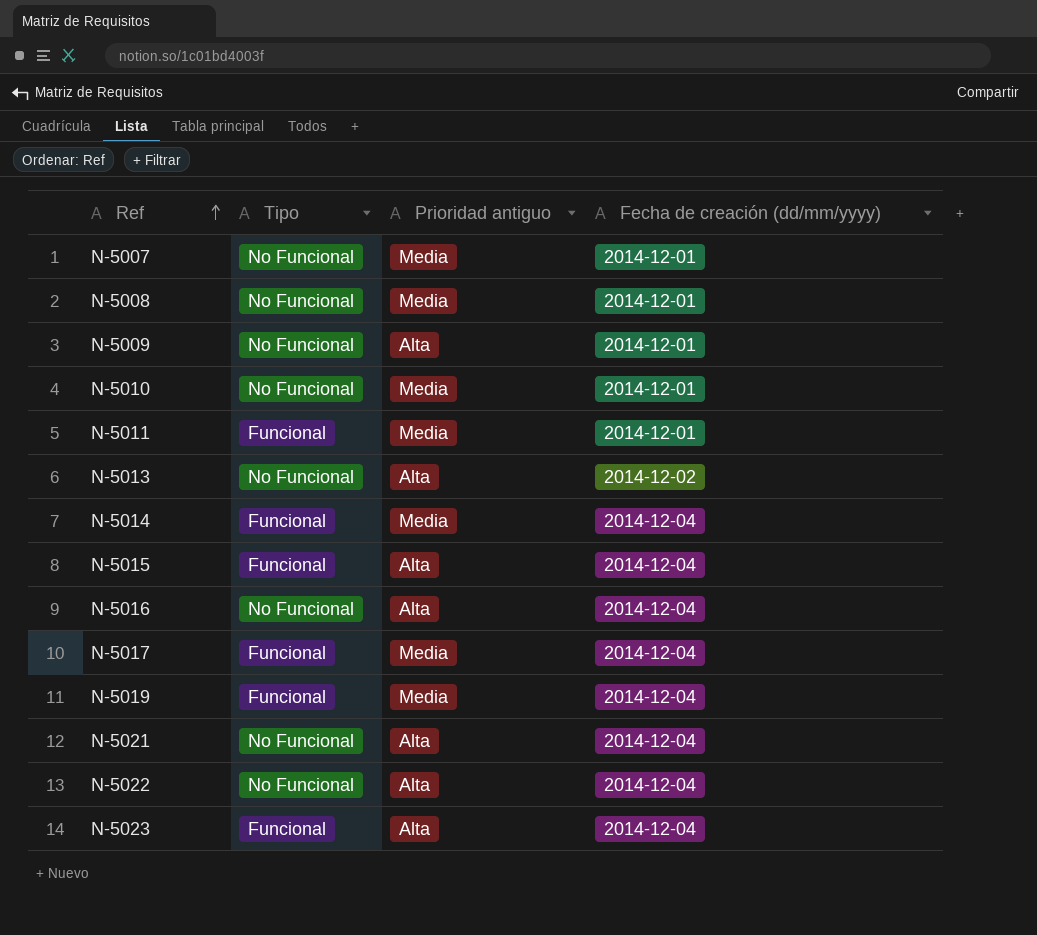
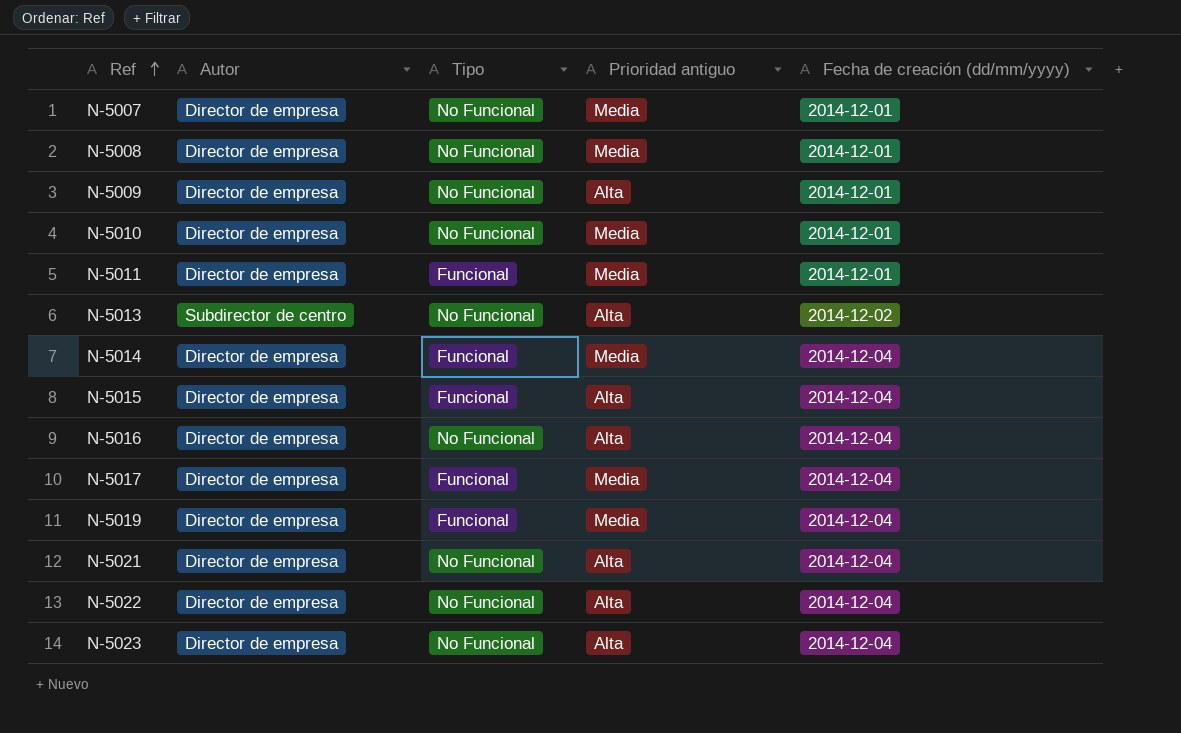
column Autor | position: none -> 2
N-5023 | Tipo: Funcional -> No Funcional

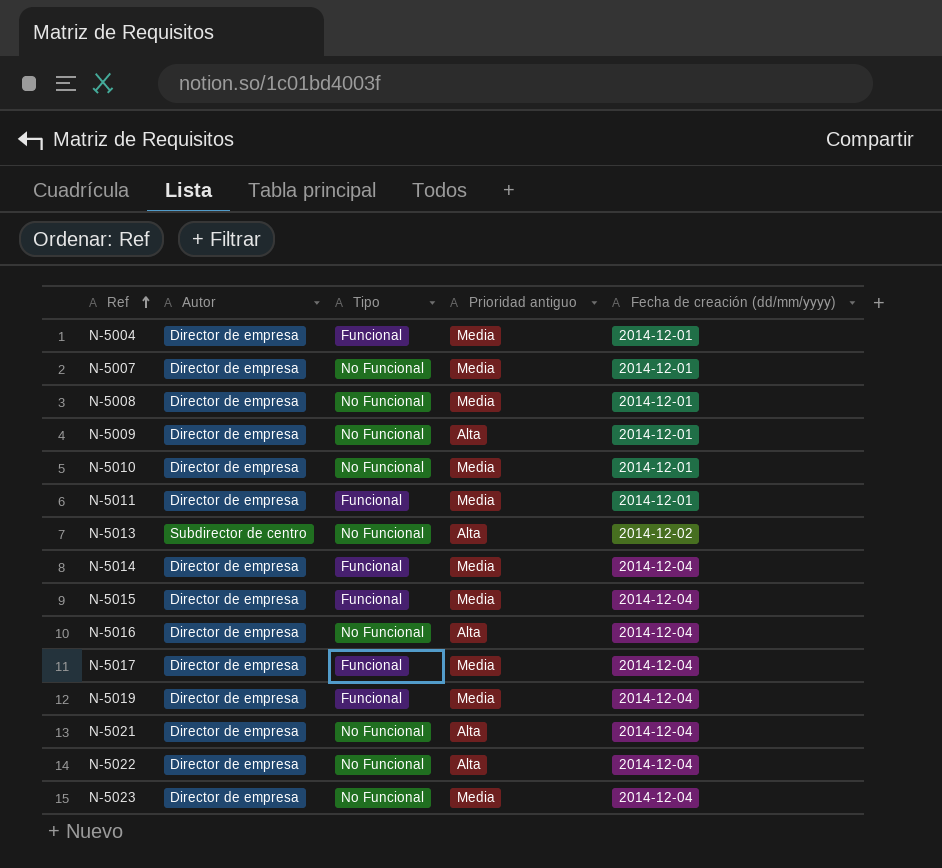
row N-5004: none -> Director de empresa | Funcional | Media | 2014-12-01
N-5015 | Prioridad antiguo: Alta -> Media
N-5023 | Prioridad antiguo: Alta -> Media

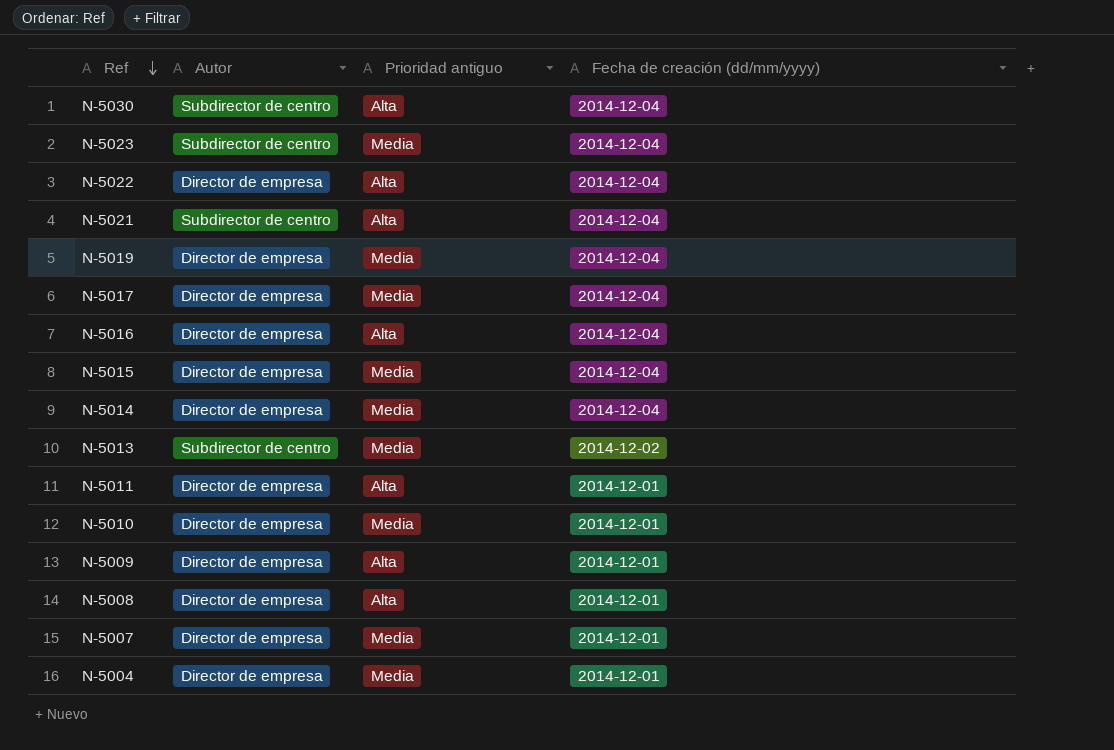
row order: Ref ascending -> Ref descending
column Tipo | position: 3 -> none
row N-5030: none -> Subdirector de centro | Alta | 2014-12-04
N-5023 | Autor: Director de empresa -> Subdirector de centro
N-5021 | Autor: Director de empresa -> Subdirector de centro
N-5013 | Prioridad antiguo: Alta -> Media
N-5011 | Prioridad antiguo: Media -> Alta
N-5008 | Prioridad antiguo: Media -> Alta

